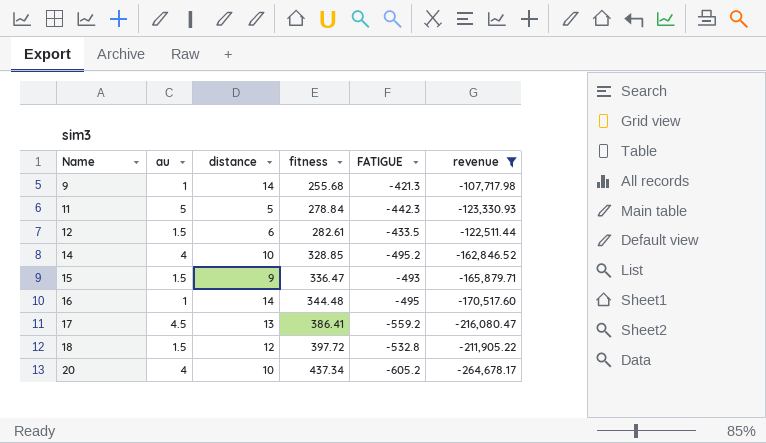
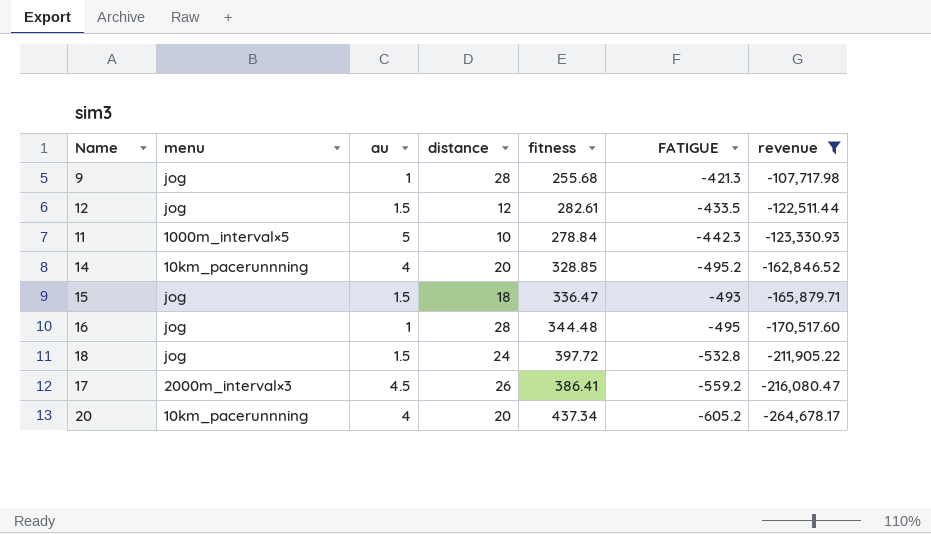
row order: Name ascending -> revenue descending
column menu | position: none -> 2
9 | distance: 14 -> 28
12 | distance: 6 -> 12
11 | distance: 5 -> 10
14 | distance: 10 -> 20
15 | distance: 9 -> 18
16 | distance: 14 -> 28
18 | distance: 12 -> 24
17 | distance: 13 -> 26
20 | distance: 10 -> 20

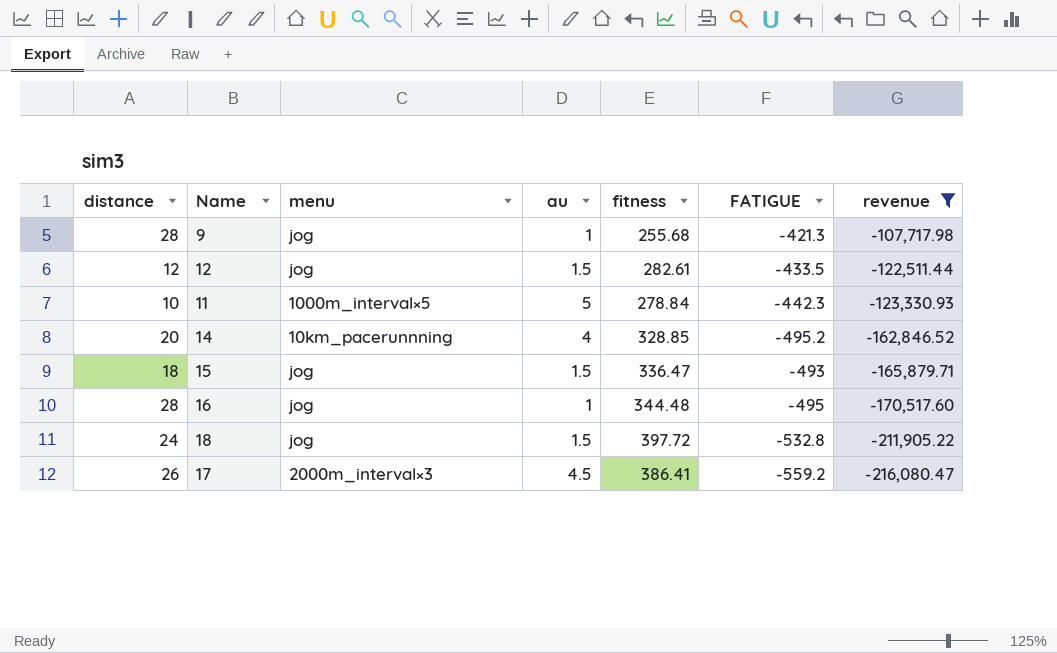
column distance | position: 4 -> 1
row 20: 10km_pacerunnning | 4 | 20 | 437.34 | -605.2 | -264,678.17 -> none

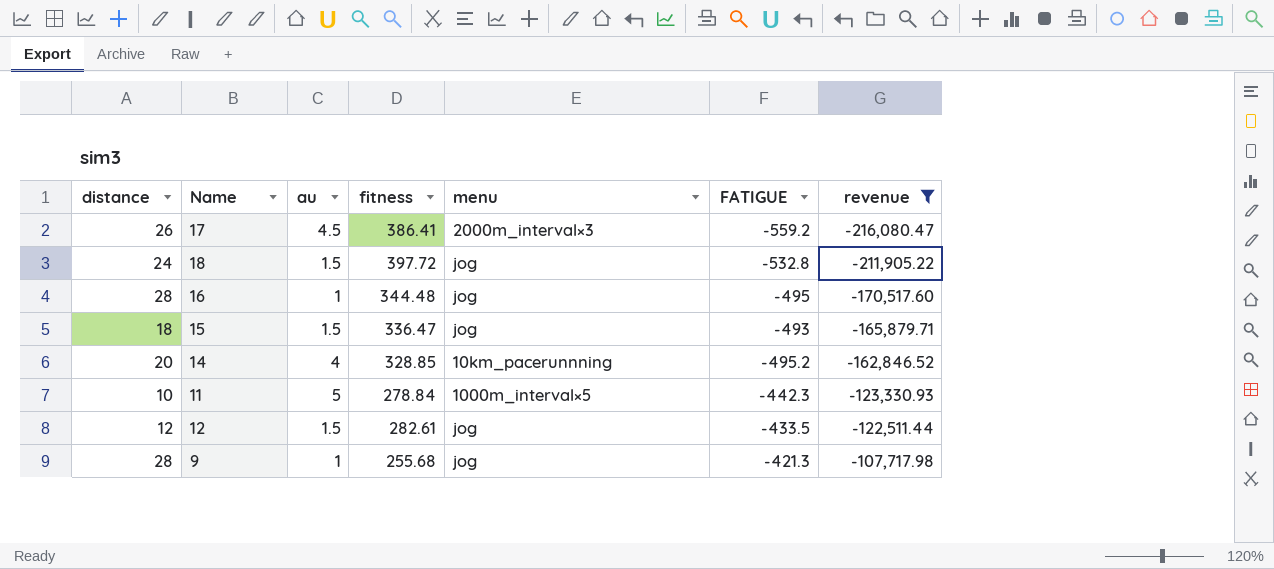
row order: revenue descending -> revenue ascending
column menu | position: 3 -> 5

